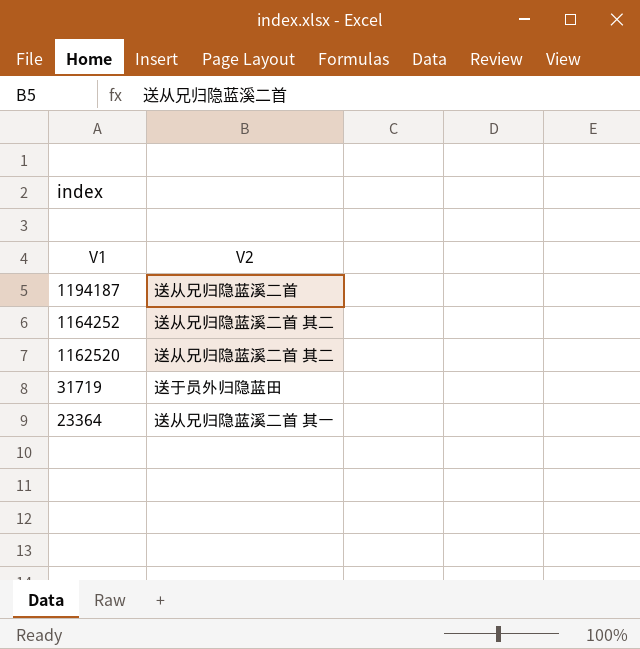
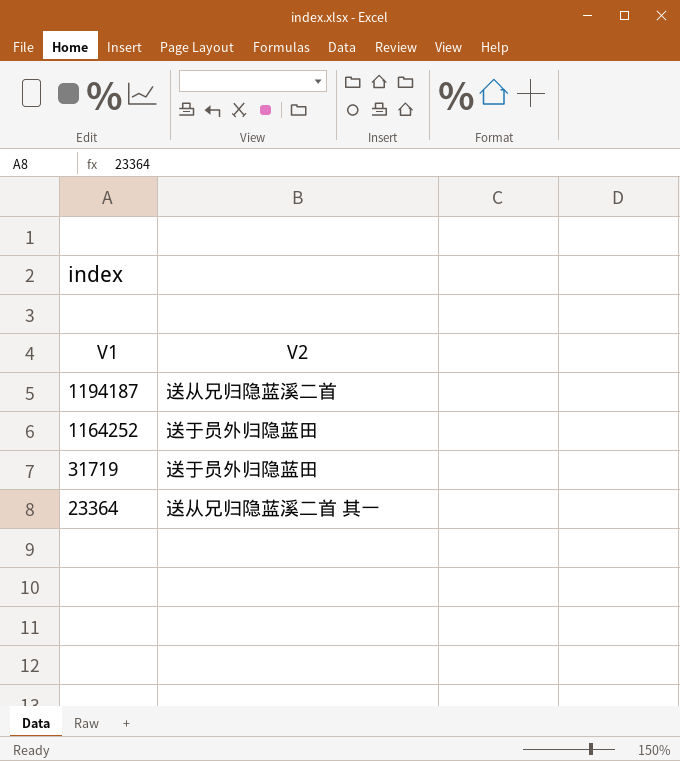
row 1162520: 送从兄归隐蓝溪二首 其二 -> none
1164252 | V2: 送从兄归隐蓝溪二首 其二 -> 送于员外归隐蓝田

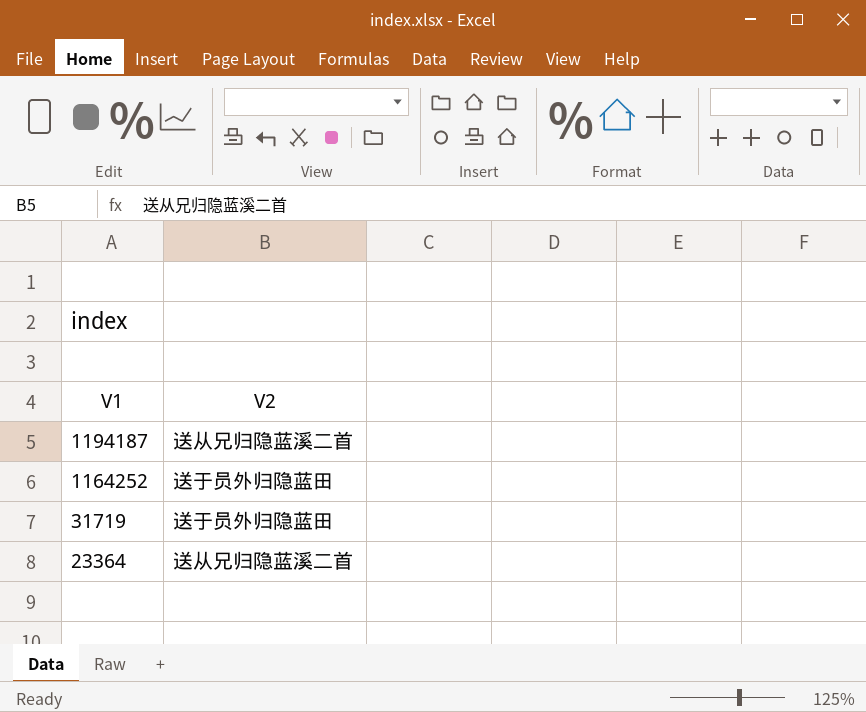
23364 | V2: 送从兄归隐蓝溪二首 其一 -> 送从兄归隐蓝溪二首

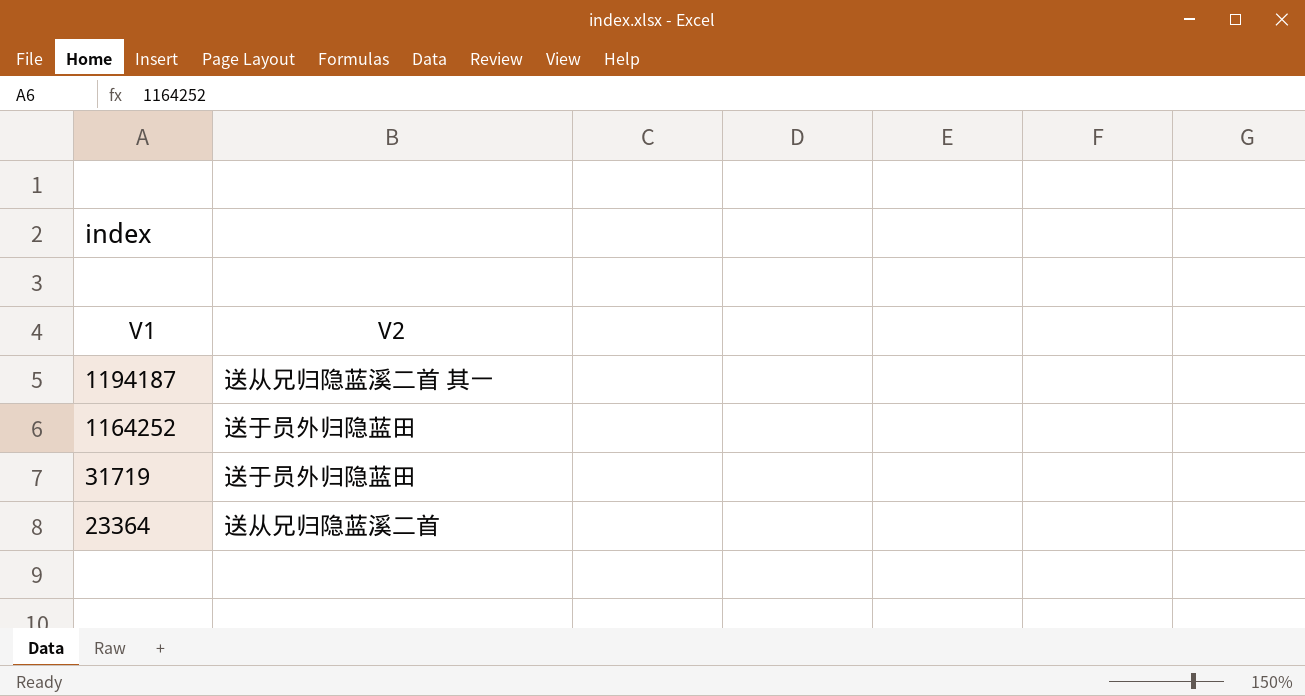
1194187 | V2: 送从兄归隐蓝溪二首 -> 送从兄归隐蓝溪二首 其一

